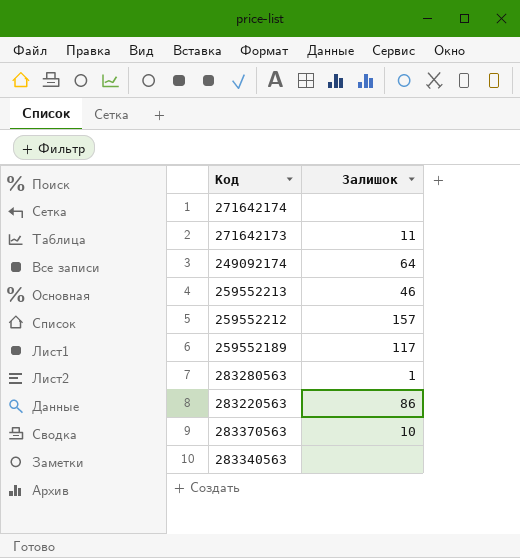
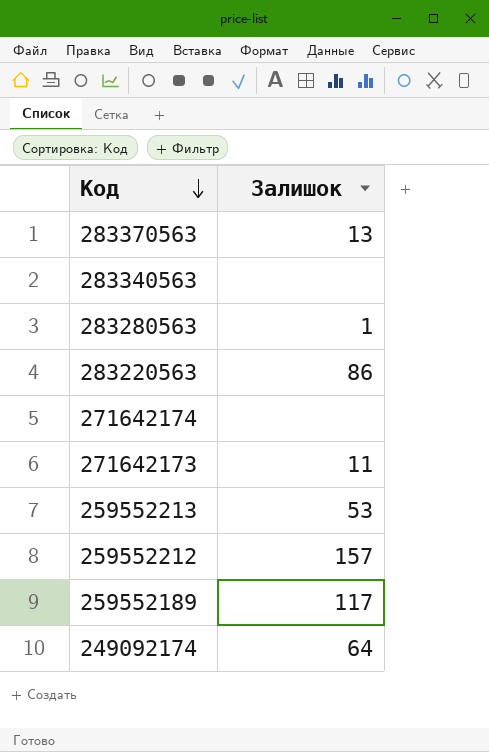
row order: none -> Код descending
283370563 | Залишок: 10 -> 13
259552213 | Залишок: 46 -> 53

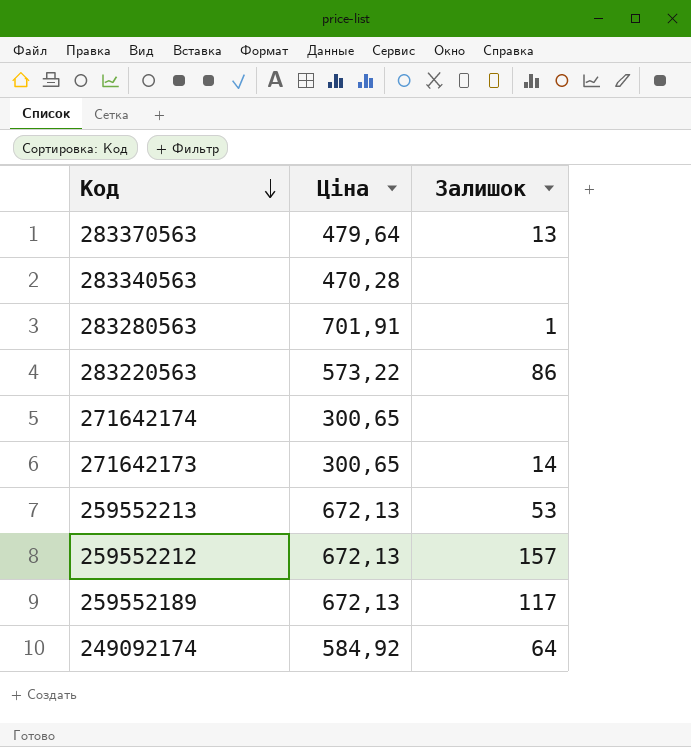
column Ціна | position: none -> 2
271642173 | Залишок: 11 -> 14

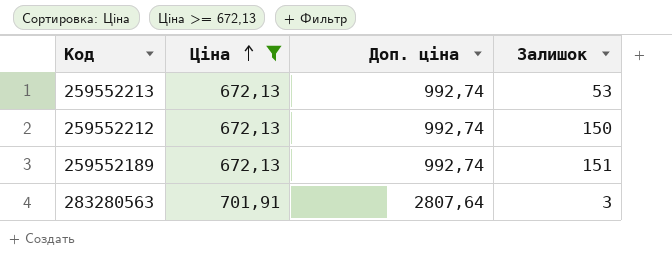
filter: none -> Ціна >= 672,13
row order: Код descending -> Ціна ascending
column Доп. ціна | position: none -> 3
259552212 | Залишок: 157 -> 150
259552189 | Залишок: 117 -> 151
283280563 | Залишок: 1 -> 3

